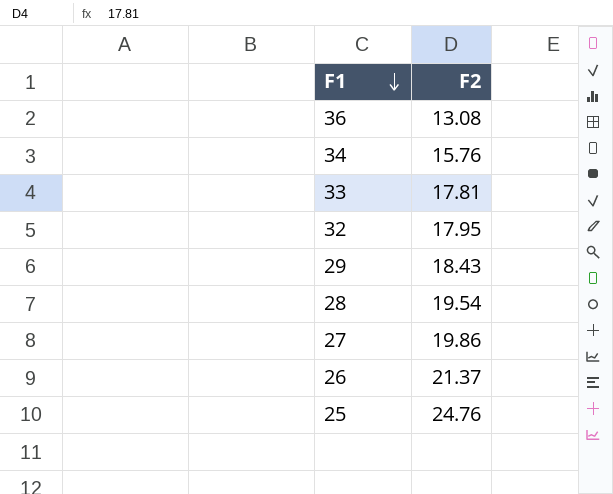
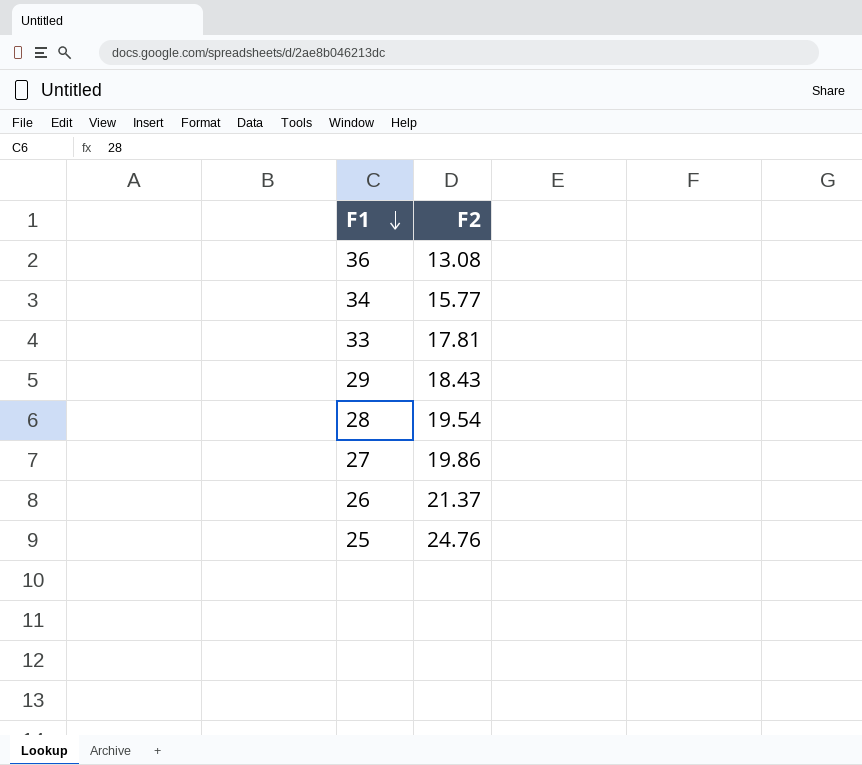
row 32: 17.95 -> none
34 | F2: 15.76 -> 15.77

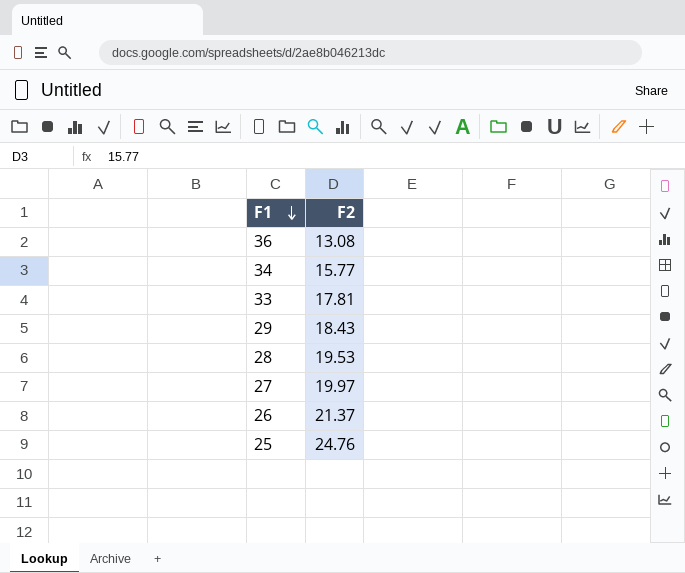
28 | F2: 19.54 -> 19.53
27 | F2: 19.86 -> 19.97

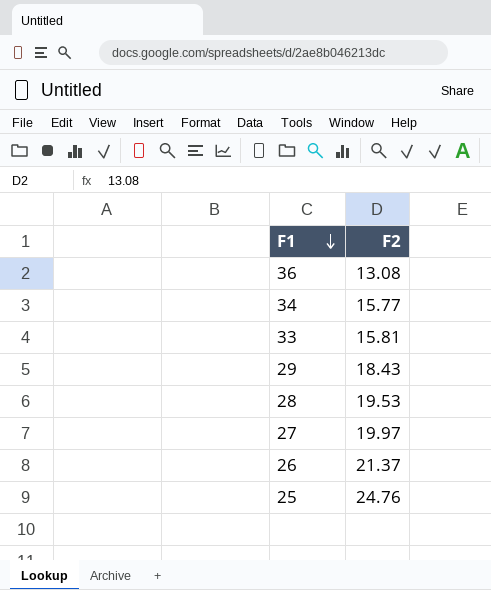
33 | F2: 17.81 -> 15.81

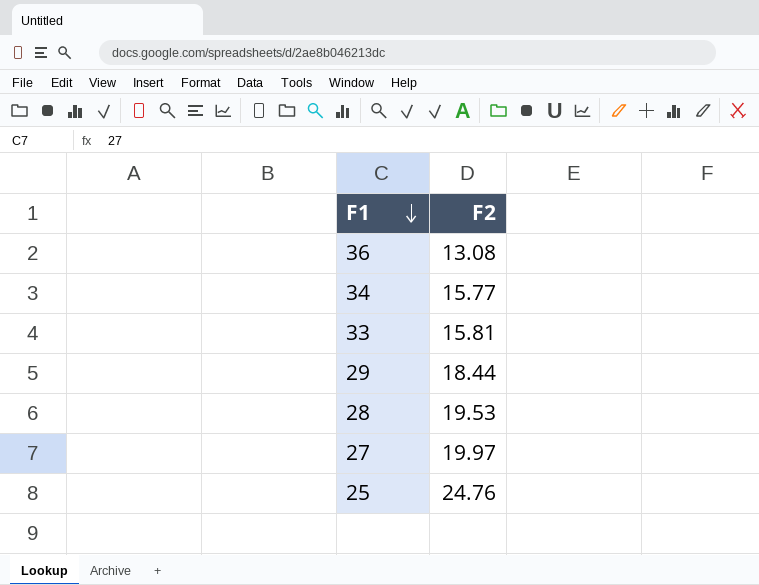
row 26: 21.37 -> none
29 | F2: 18.43 -> 18.44

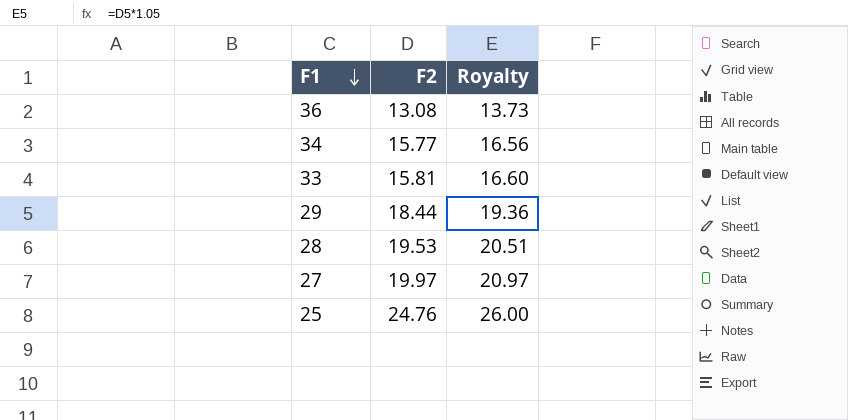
column Royalty | formula: none -> [F2] * 1.05

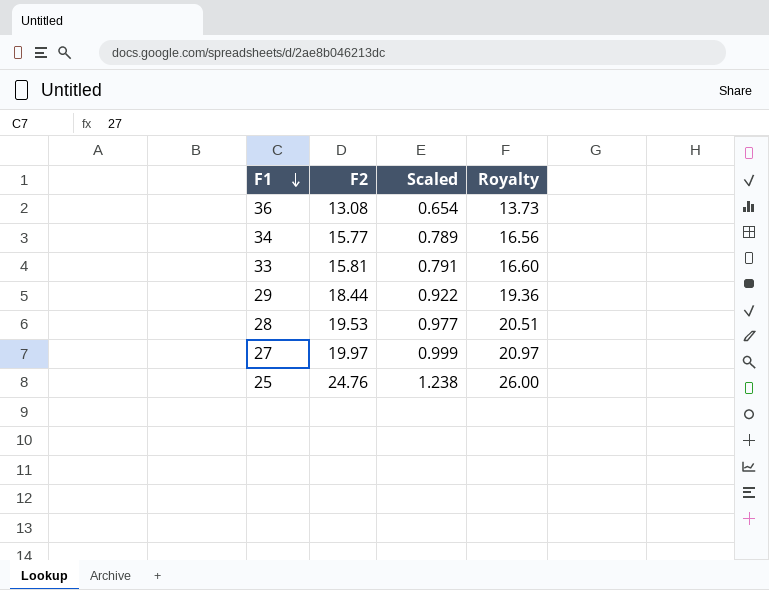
column Scaled | formula: none -> [F2] * 0.05

